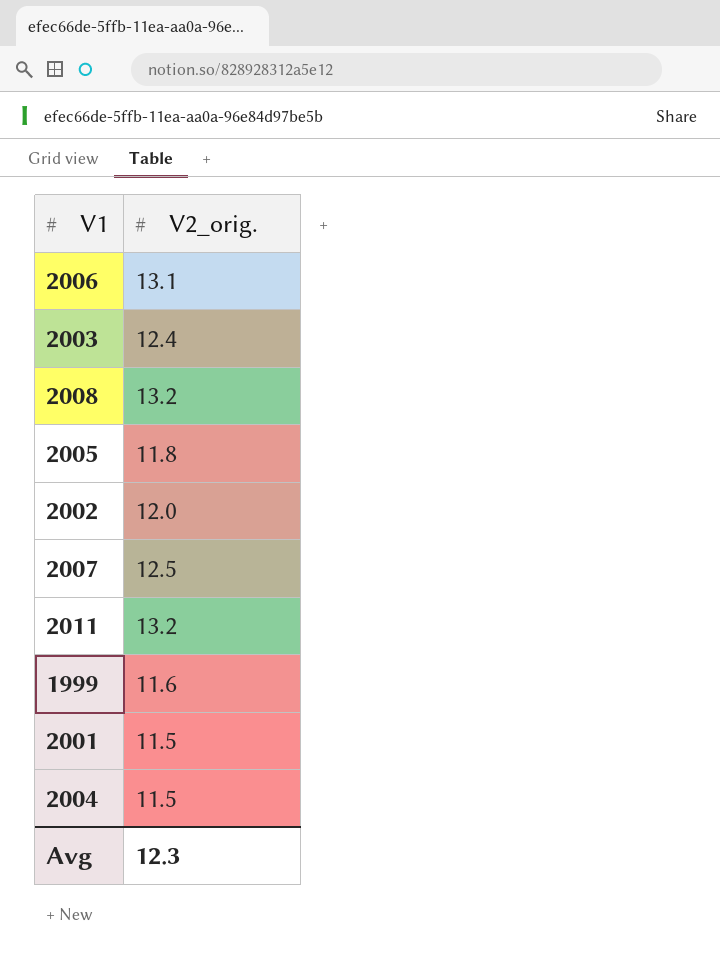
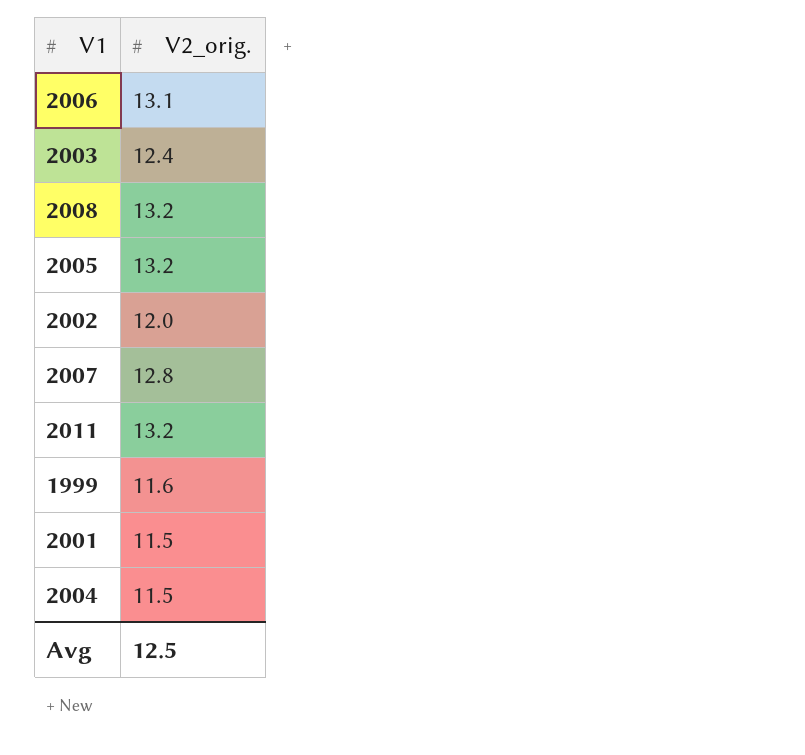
2005 | V2_orig.: 11.8 -> 13.2
2007 | V2_orig.: 12.5 -> 12.8
Avg | V2_orig.: 12.3 -> 12.5

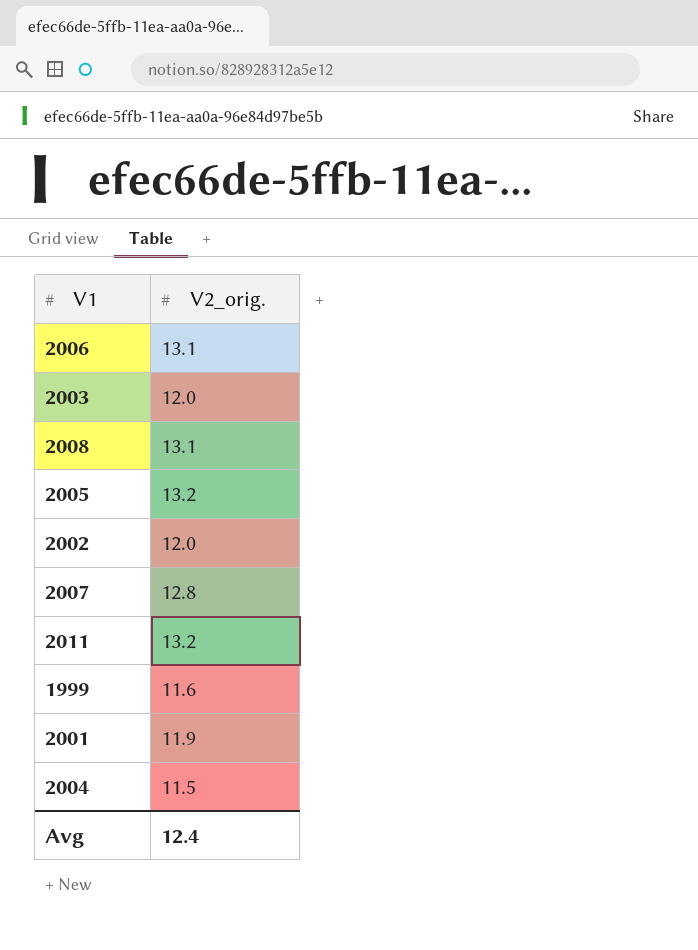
2003 | V2_orig.: 12.4 -> 12.0
2008 | V2_orig.: 13.2 -> 13.1
2001 | V2_orig.: 11.5 -> 11.9
Avg | V2_orig.: 12.5 -> 12.4

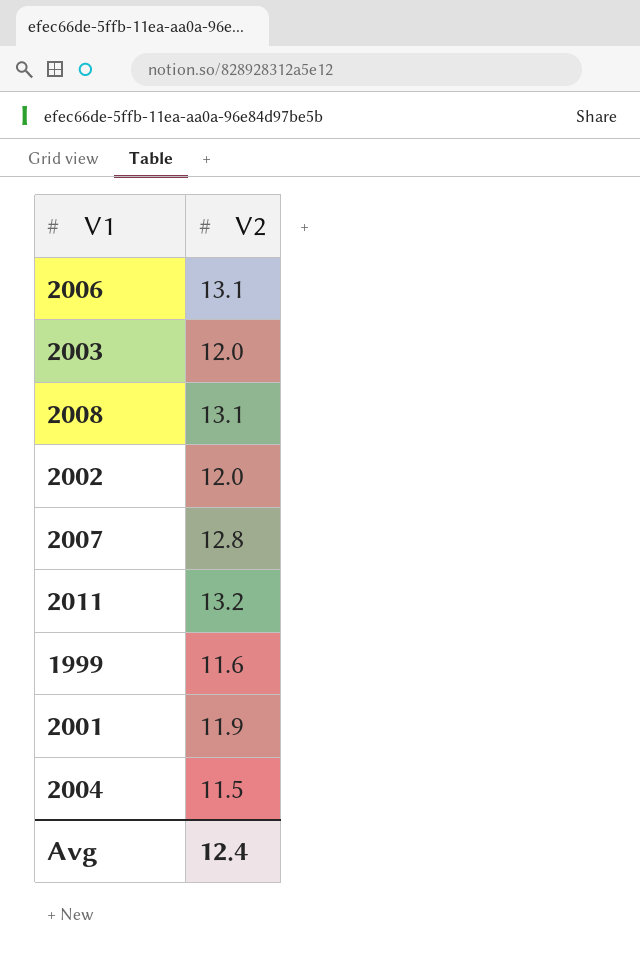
column name: V2_orig. -> V2
row 2005: 13.2 -> none

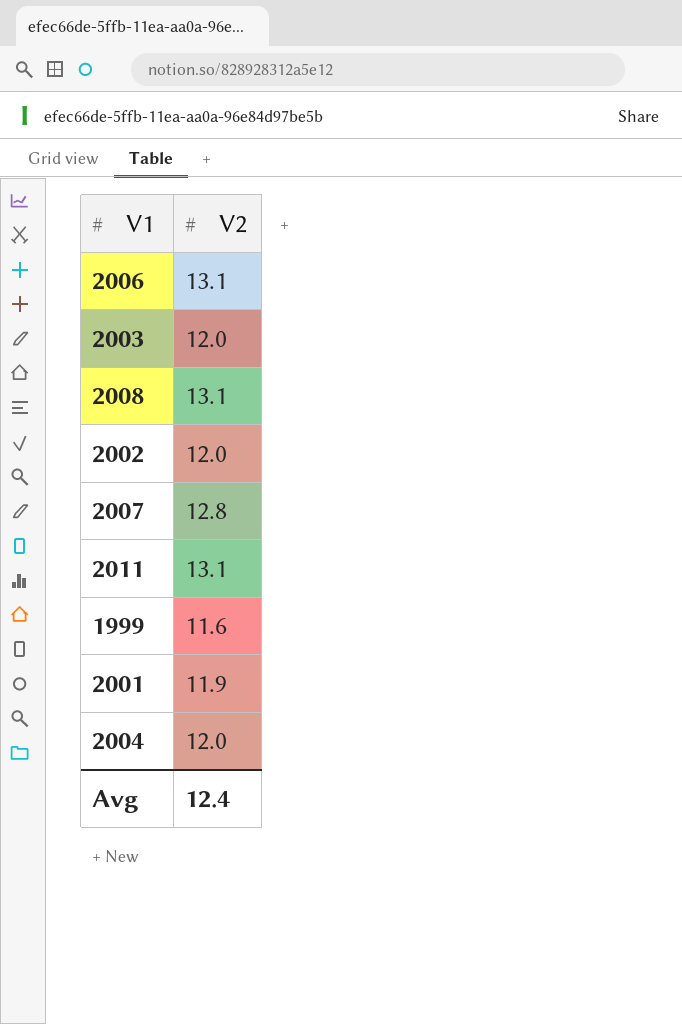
2011 | V2: 13.2 -> 13.1
2004 | V2: 11.5 -> 12.0

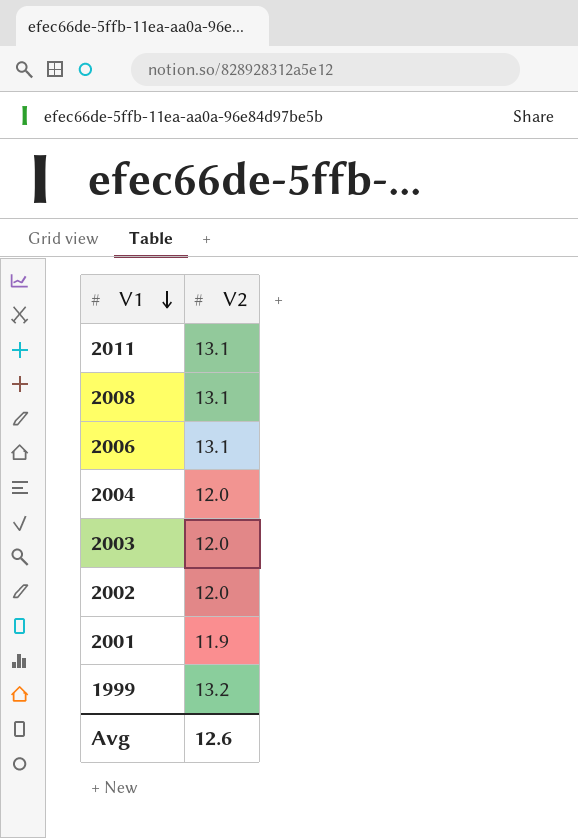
row order: none -> V1 descending
row 2007: 12.8 -> none
1999 | V2: 11.6 -> 13.2
Avg | V2: 12.4 -> 12.6

